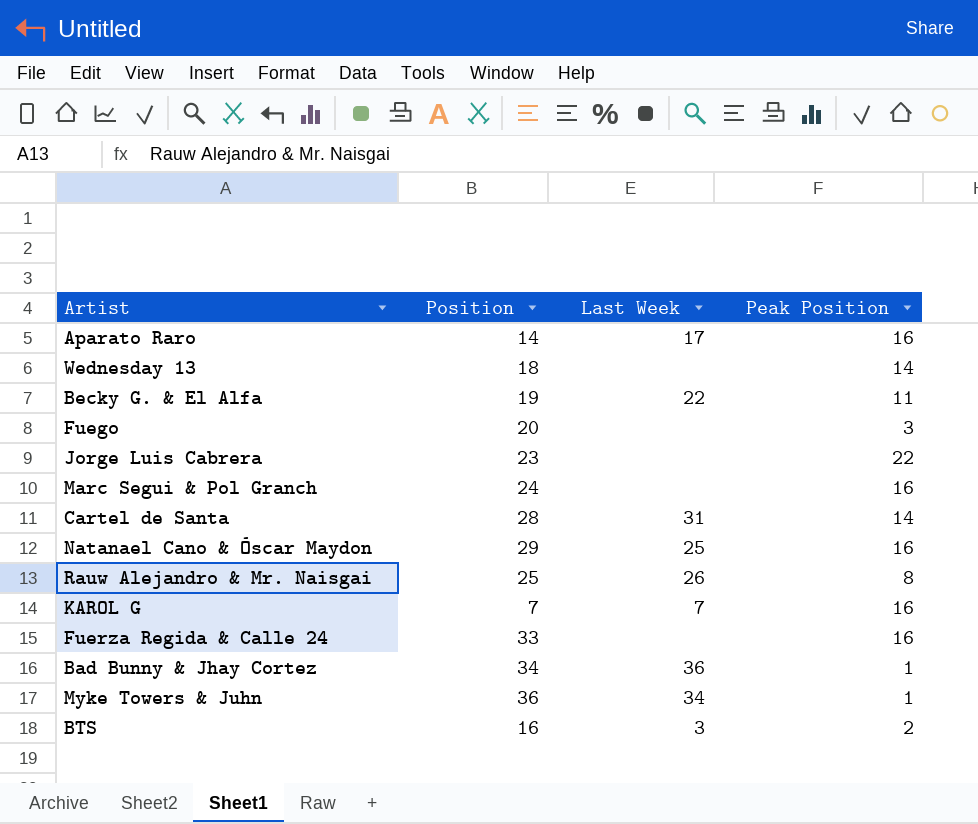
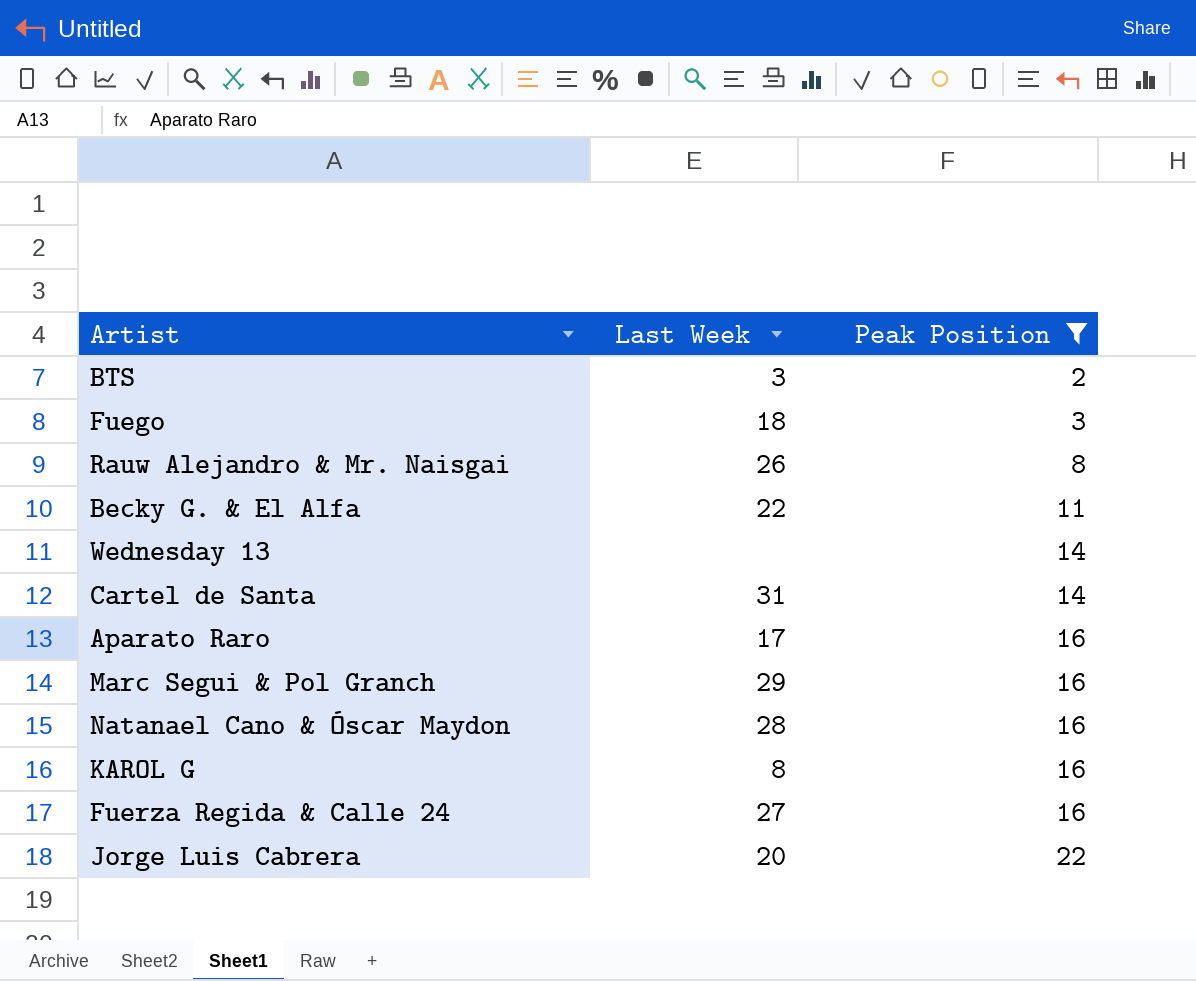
filter: none -> Peak Position != 1
row order: none -> Peak Position ascending
column Position | position: 2 -> none
Fuego | Last Week: none -> 18
Marc Segui & Pol Granch | Last Week: none -> 29
Natanael Cano & Óscar Maydon | Last Week: 25 -> 28
KAROL G | Last Week: 7 -> 8
Fuerza Regida & Calle 24 | Last Week: none -> 27
Jorge Luis Cabrera | Last Week: none -> 20

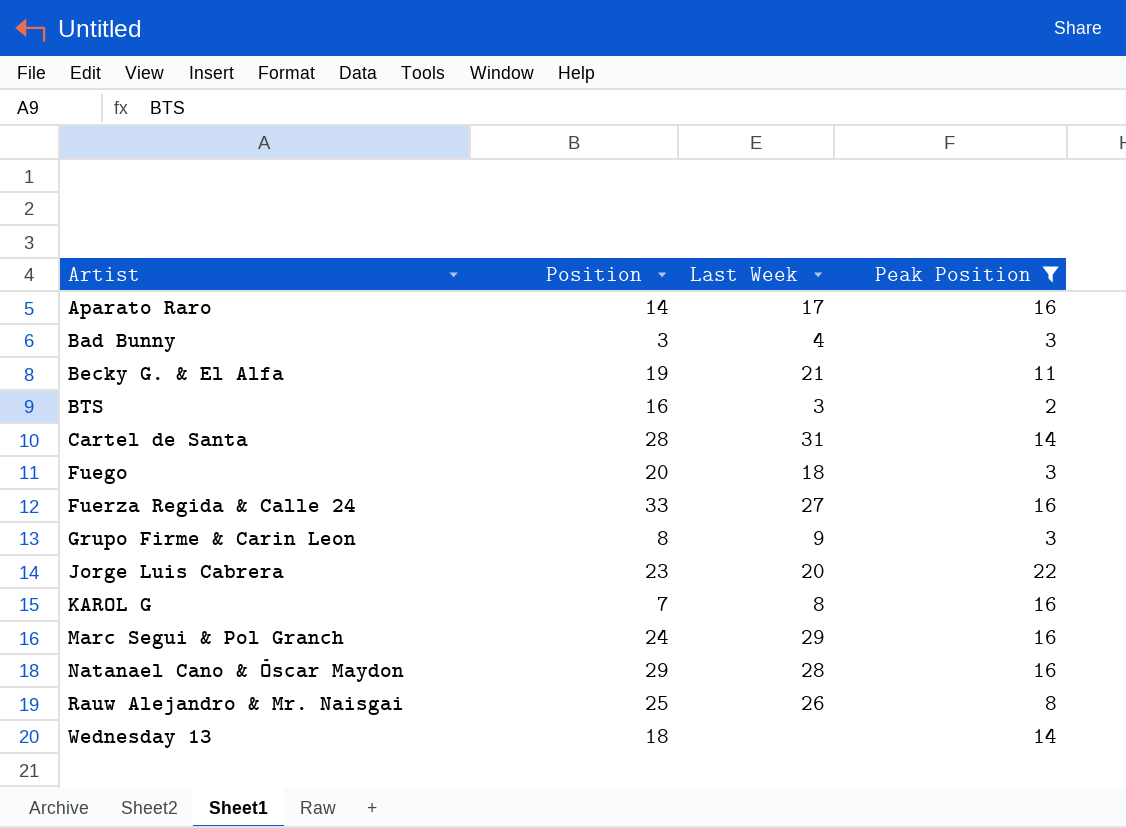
row order: Peak Position ascending -> Artist ascending
column Position | position: none -> 2
row Bad Bunny: none -> 3 | 4 | 3
Becky G. & El Alfa | Last Week: 22 -> 21
row Grupo Firme & Carin Leon: none -> 8 | 9 | 3

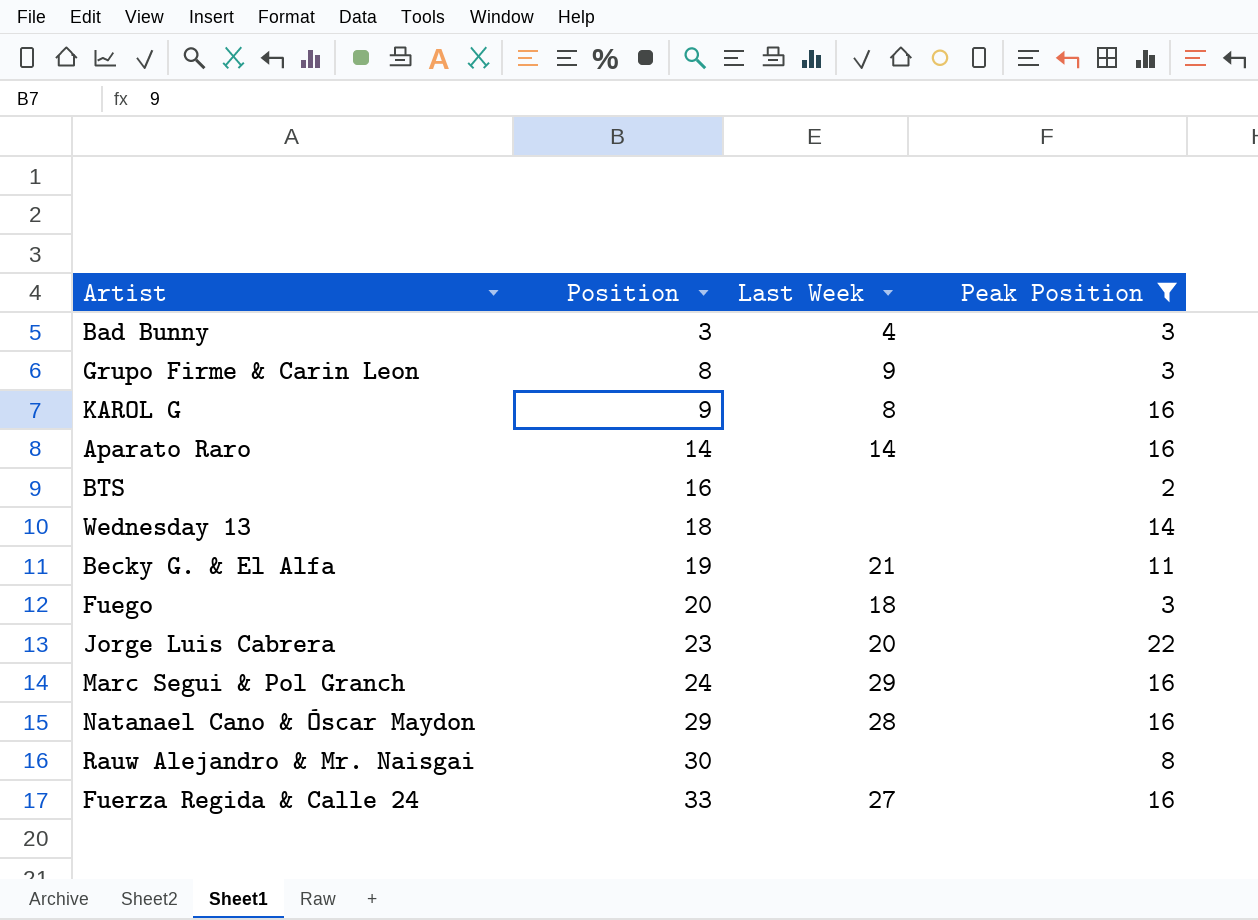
row order: Artist ascending -> Position ascending
row Cartel de Santa: 28 | 31 | 14 -> none
KAROL G | Position: 7 -> 9
Aparato Raro | Last Week: 17 -> 14
BTS | Last Week: 3 -> none
Rauw Alejandro & Mr. Naisgai | Position: 25 -> 30
Rauw Alejandro & Mr. Naisgai | Last Week: 26 -> none

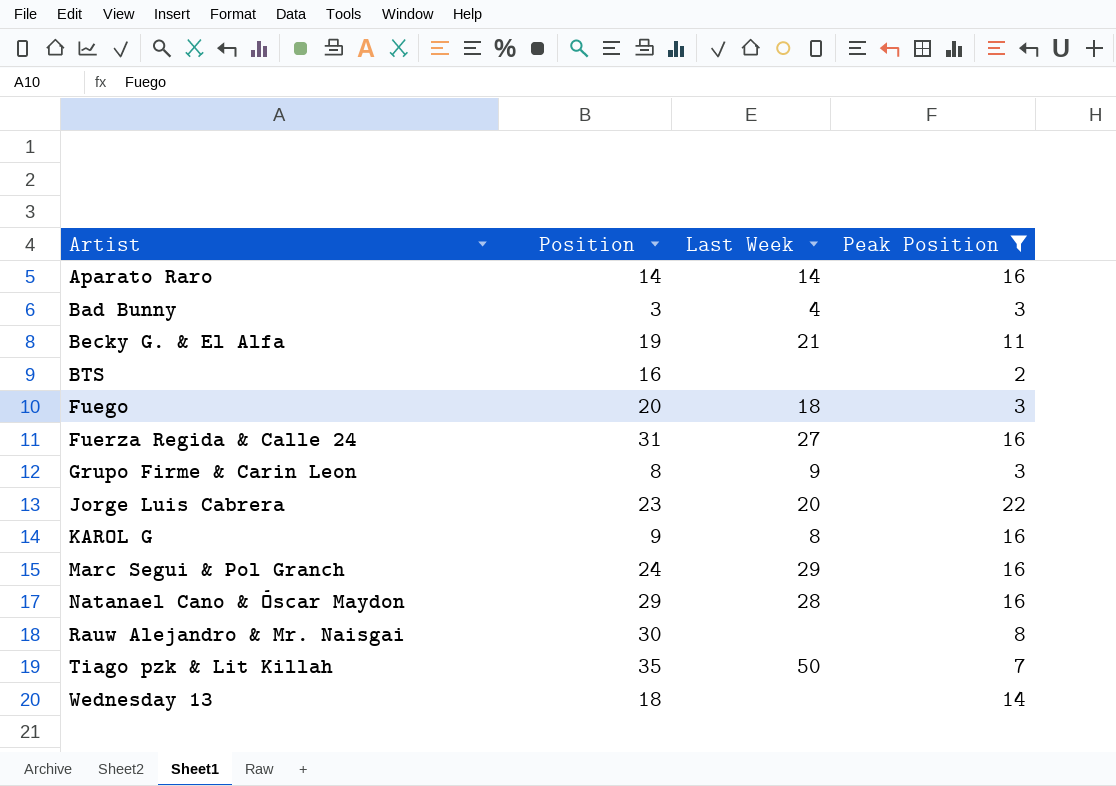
row order: Position ascending -> Artist ascending
Fuerza Regida & Calle 24 | Position: 33 -> 31
row Tiago pzk & Lit Killah: none -> 35 | 50 | 7

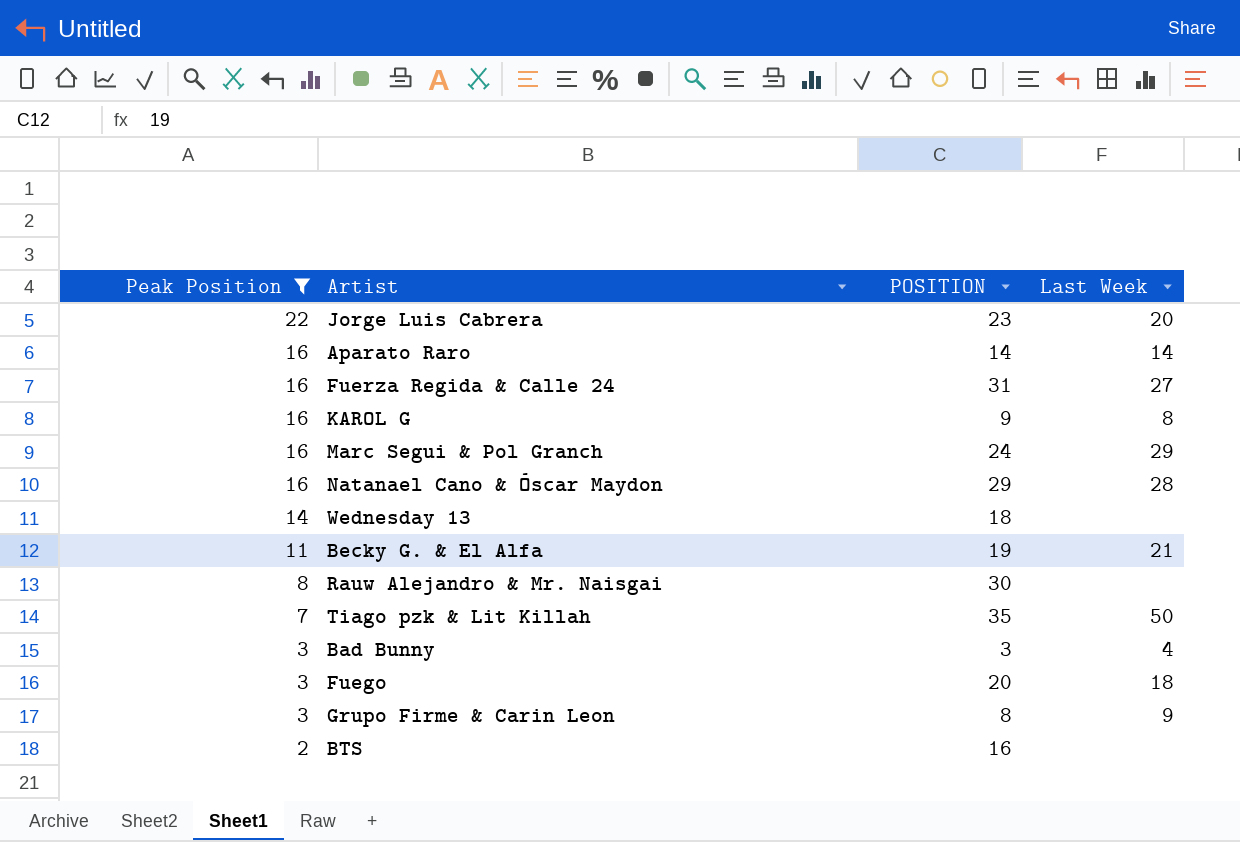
row order: Artist ascending -> Peak Position descending
column Peak Position | position: 4 -> 1
column name: Position -> POSITION

